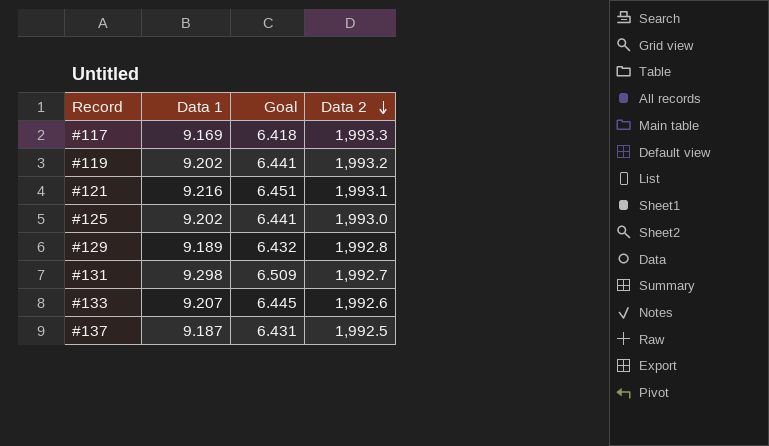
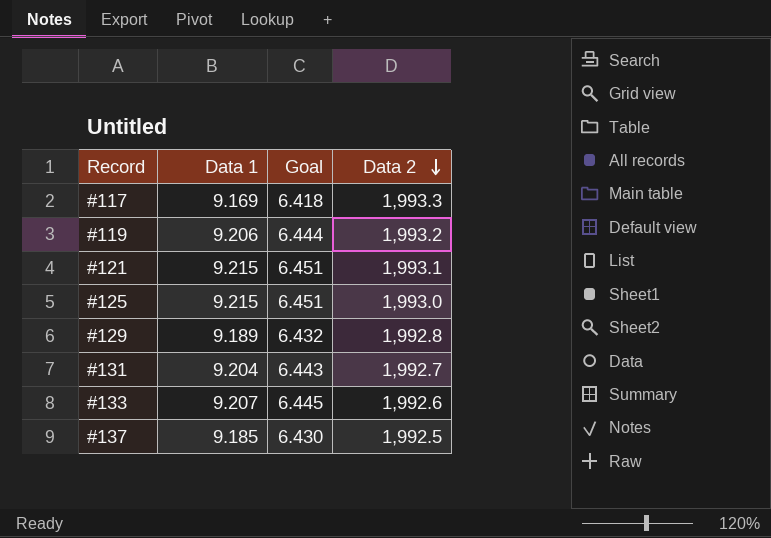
#119 | Data 1: 9.202 -> 9.206
#119 | Goal: 6.441 -> 6.444
#121 | Data 1: 9.216 -> 9.215
#125 | Data 1: 9.202 -> 9.215
#125 | Goal: 6.441 -> 6.451
#131 | Data 1: 9.298 -> 9.204
#131 | Goal: 6.509 -> 6.443
#137 | Data 1: 9.187 -> 9.185
#137 | Goal: 6.431 -> 6.430

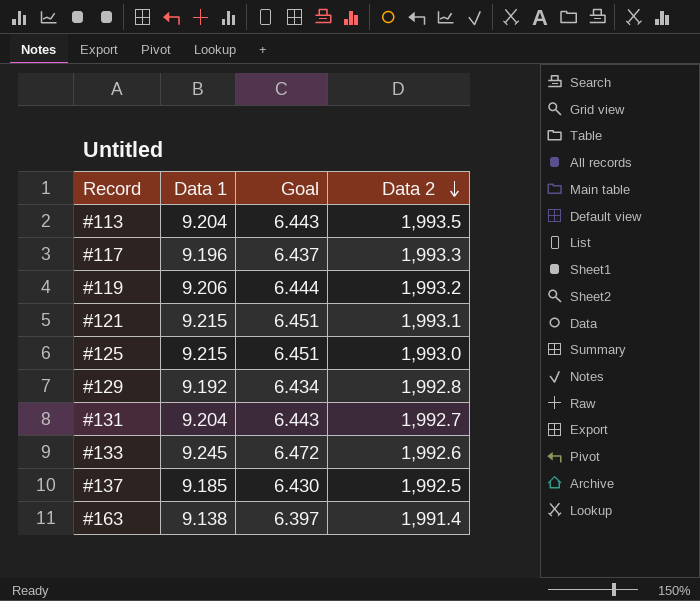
row #113: none -> 9.204 | 6.443 | 1,993.5
#117 | Data 1: 9.169 -> 9.196
#117 | Goal: 6.418 -> 6.437
#129 | Data 1: 9.189 -> 9.192
#129 | Goal: 6.432 -> 6.434
#133 | Data 1: 9.207 -> 9.245
#133 | Goal: 6.445 -> 6.472
row #163: none -> 9.138 | 6.397 | 1,991.4

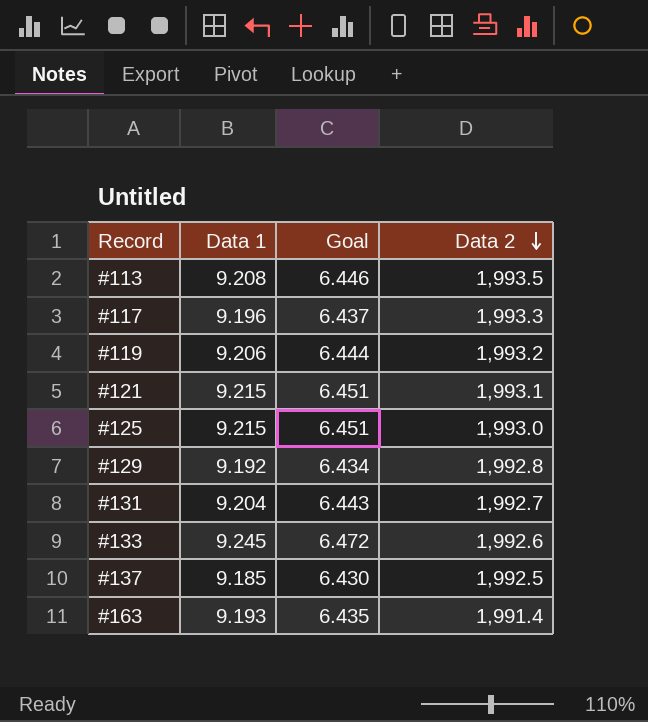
#113 | Data 1: 9.204 -> 9.208
#113 | Goal: 6.443 -> 6.446
#163 | Data 1: 9.138 -> 9.193
#163 | Goal: 6.397 -> 6.435

